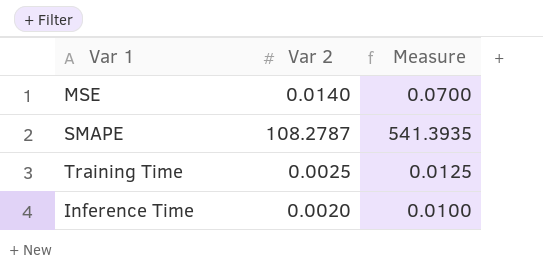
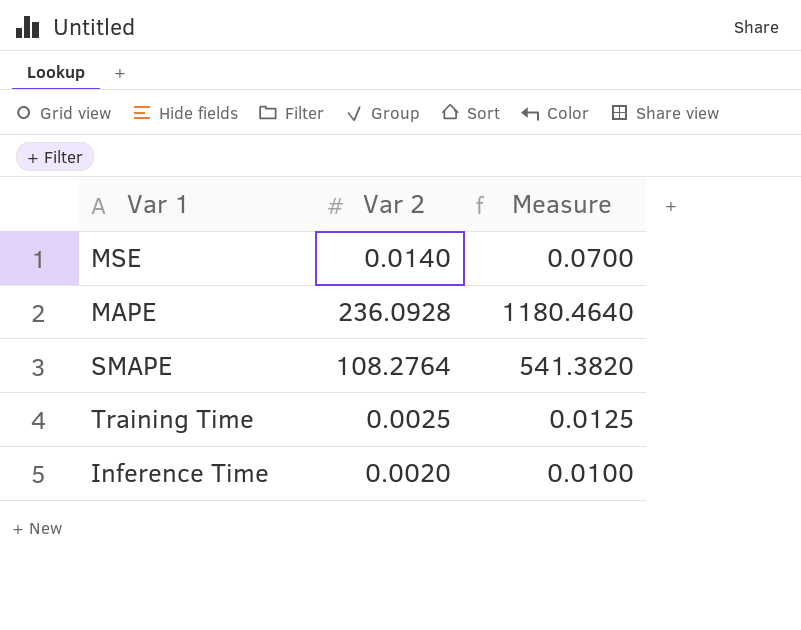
row MAPE: none -> 236.0928 | 1180.4640
SMAPE | Var 2: 108.2787 -> 108.2764
SMAPE | Measure: 541.3935 -> 541.3820

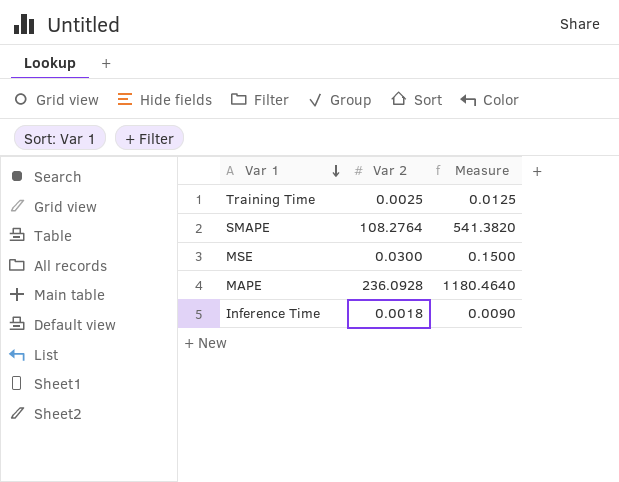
row order: none -> Var 1 descending
MSE | Var 2: 0.0140 -> 0.0300
MSE | Measure: 0.0700 -> 0.1500
Inference Time | Var 2: 0.0020 -> 0.0018
Inference Time | Measure: 0.0100 -> 0.0090

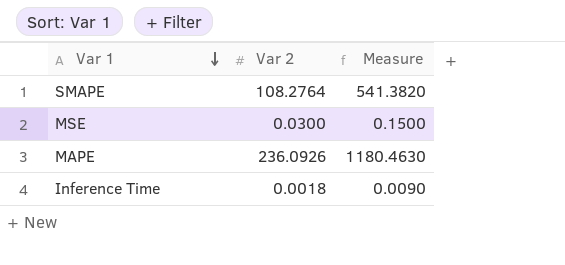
row Training Time: 0.0025 | 0.0125 -> none
MAPE | Var 2: 236.0928 -> 236.0926
MAPE | Measure: 1180.4640 -> 1180.4630

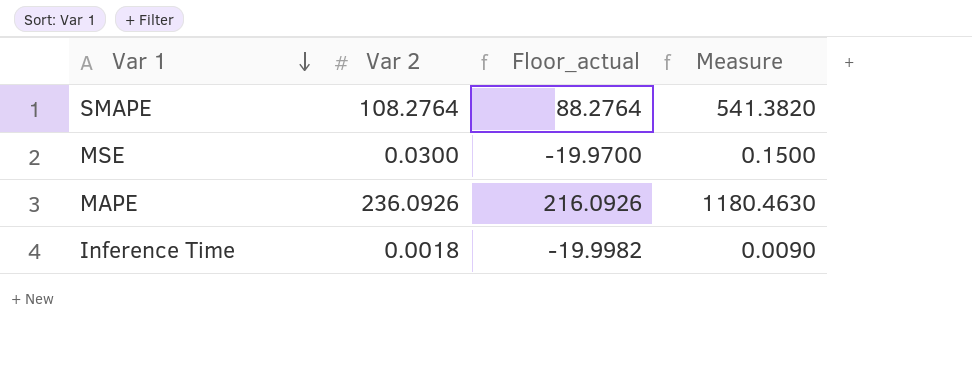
column Floor_actual | formula: none -> [Var 2] - 20

